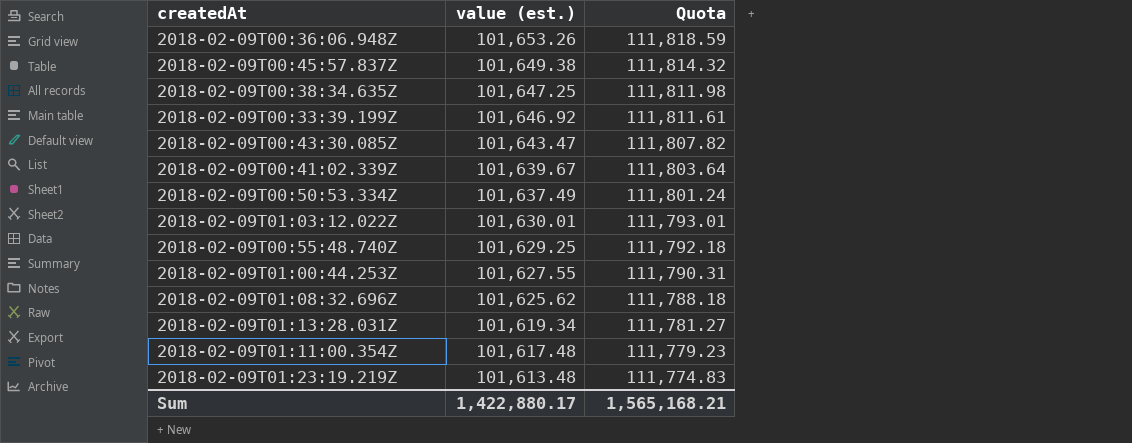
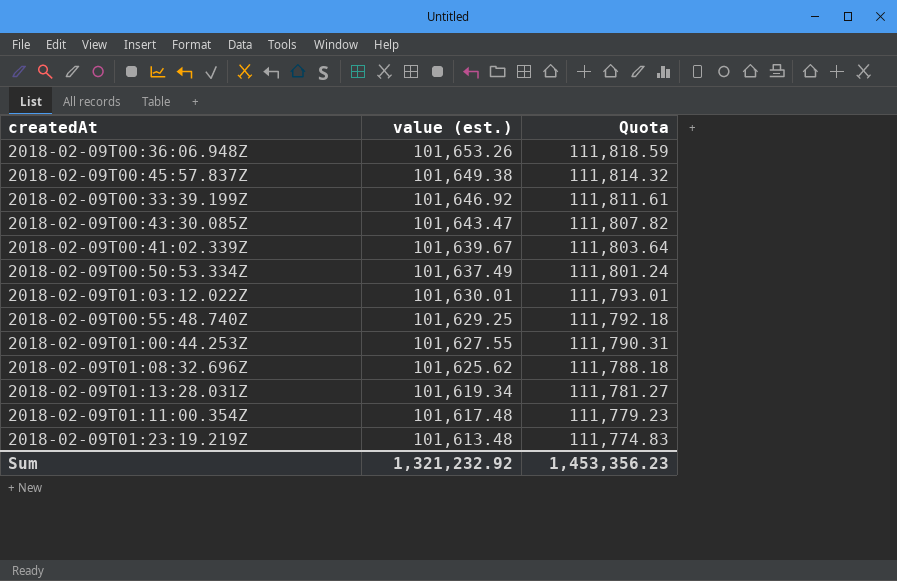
row 2018-02-09T00:38:34.635Z: 101,647.25 | 111,811.98 -> none
Sum | value (est.): 1,422,880.17 -> 1,321,232.92
Sum | Quota: 1,565,168.21 -> 1,453,356.23

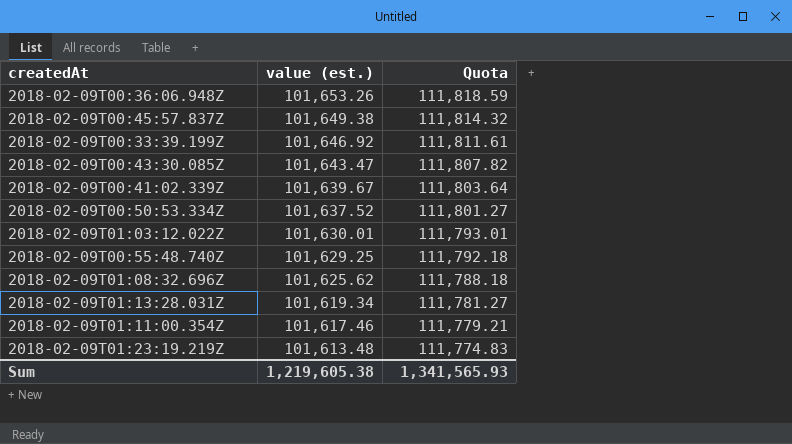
row 2018-02-09T01:00:44.253Z: 101,627.55 | 111,790.31 -> none
2018-02-09T00:50:53.334Z | value (est.): 101,637.49 -> 101,637.52
2018-02-09T00:50:53.334Z | Quota: 111,801.24 -> 111,801.27
2018-02-09T01:11:00.354Z | value (est.): 101,617.48 -> 101,617.46
2018-02-09T01:11:00.354Z | Quota: 111,779.23 -> 111,779.21
Sum | value (est.): 1,321,232.92 -> 1,219,605.38
Sum | Quota: 1,453,356.23 -> 1,341,565.93

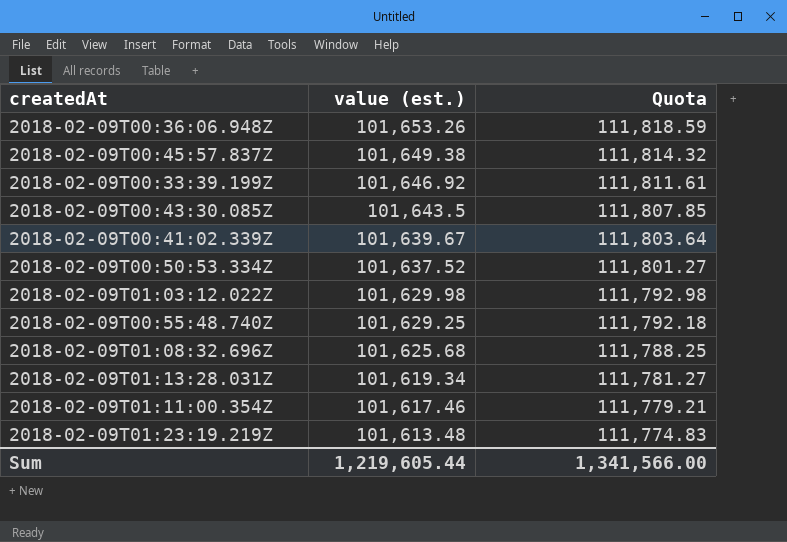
2018-02-09T00:43:30.085Z | value (est.): 101,643.47 -> 101,643.5
2018-02-09T00:43:30.085Z | Quota: 111,807.82 -> 111,807.85
2018-02-09T01:03:12.022Z | value (est.): 101,630.01 -> 101,629.98
2018-02-09T01:03:12.022Z | Quota: 111,793.01 -> 111,792.98
2018-02-09T01:08:32.696Z | value (est.): 101,625.62 -> 101,625.68
2018-02-09T01:08:32.696Z | Quota: 111,788.18 -> 111,788.25
Sum | value (est.): 1,219,605.38 -> 1,219,605.44
Sum | Quota: 1,341,565.93 -> 1,341,566.00

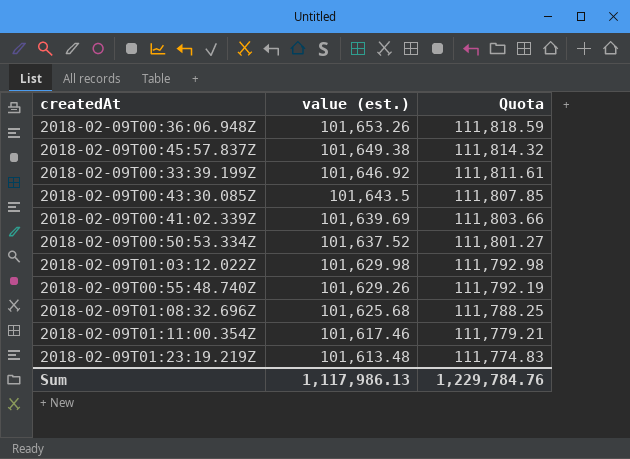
row 2018-02-09T01:13:28.031Z: 101,619.34 | 111,781.27 -> none
2018-02-09T00:41:02.339Z | value (est.): 101,639.67 -> 101,639.69
2018-02-09T00:41:02.339Z | Quota: 111,803.64 -> 111,803.66
2018-02-09T00:55:48.740Z | value (est.): 101,629.25 -> 101,629.26
2018-02-09T00:55:48.740Z | Quota: 111,792.18 -> 111,792.19
Sum | value (est.): 1,219,605.44 -> 1,117,986.13
Sum | Quota: 1,341,566.00 -> 1,229,784.76

